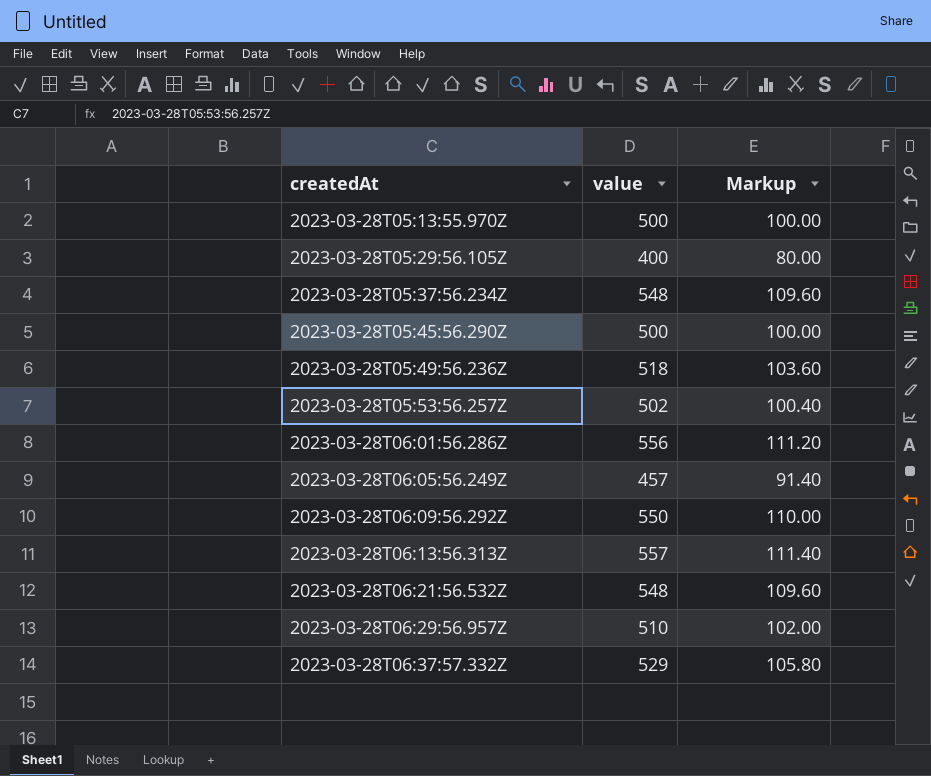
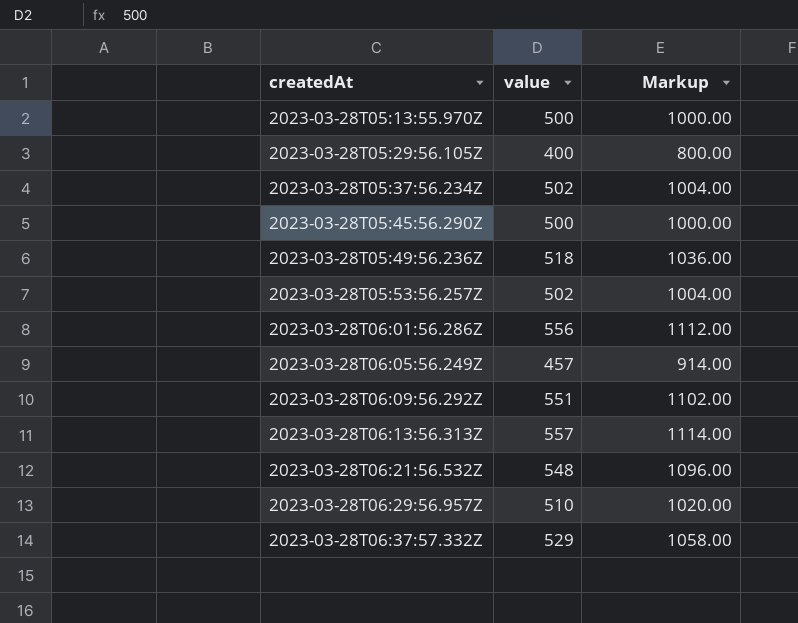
column Markup | formula: [value] * 0.2 -> [value] * 2
2023-03-28T05:37:56.234Z | value: 548 -> 502
2023-03-28T06:09:56.292Z | value: 550 -> 551

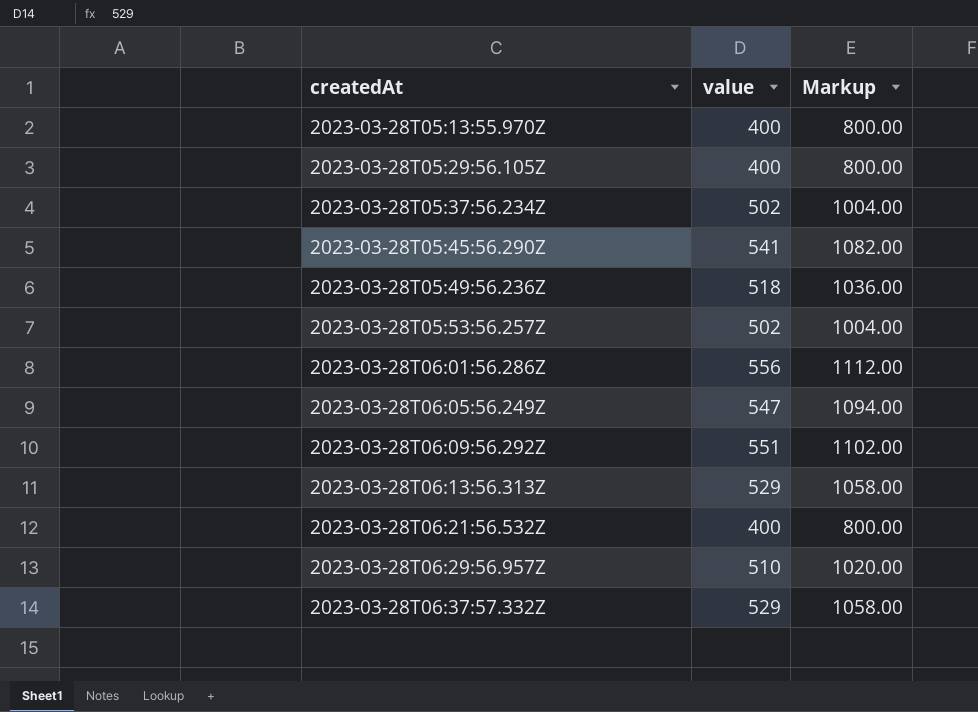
2023-03-28T05:13:55.970Z | value: 500 -> 400
2023-03-28T05:13:55.970Z | Markup: 1000.00 -> 800.00
2023-03-28T05:45:56.290Z | value: 500 -> 541
2023-03-28T05:45:56.290Z | Markup: 1000.00 -> 1082.00
2023-03-28T06:05:56.249Z | value: 457 -> 547
2023-03-28T06:05:56.249Z | Markup: 914.00 -> 1094.00
2023-03-28T06:13:56.313Z | value: 557 -> 529
2023-03-28T06:13:56.313Z | Markup: 1114.00 -> 1058.00
2023-03-28T06:21:56.532Z | value: 548 -> 400
2023-03-28T06:21:56.532Z | Markup: 1096.00 -> 800.00

